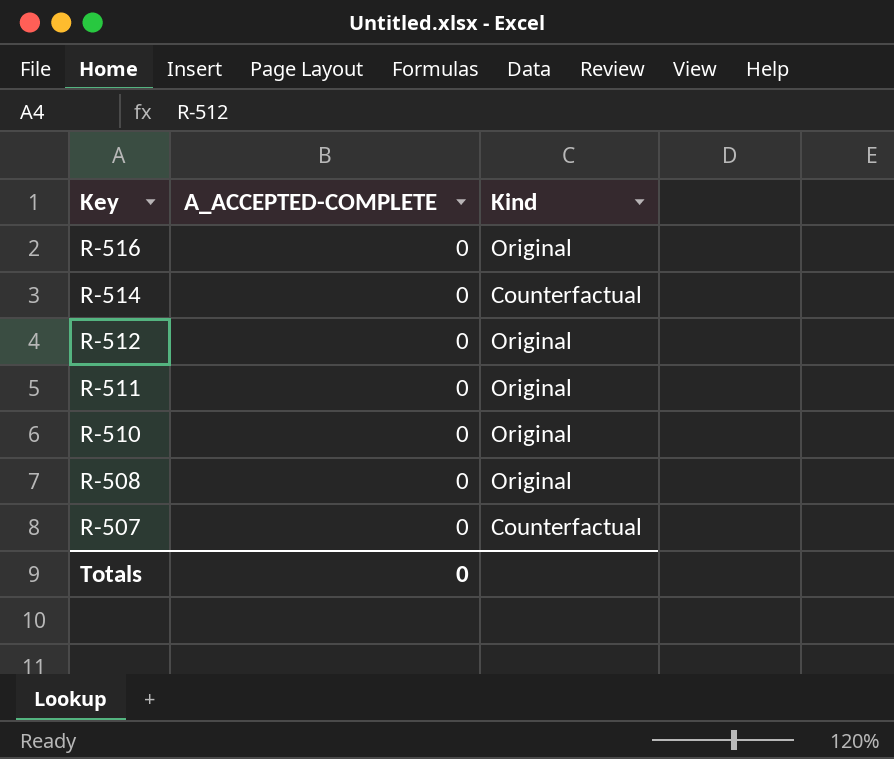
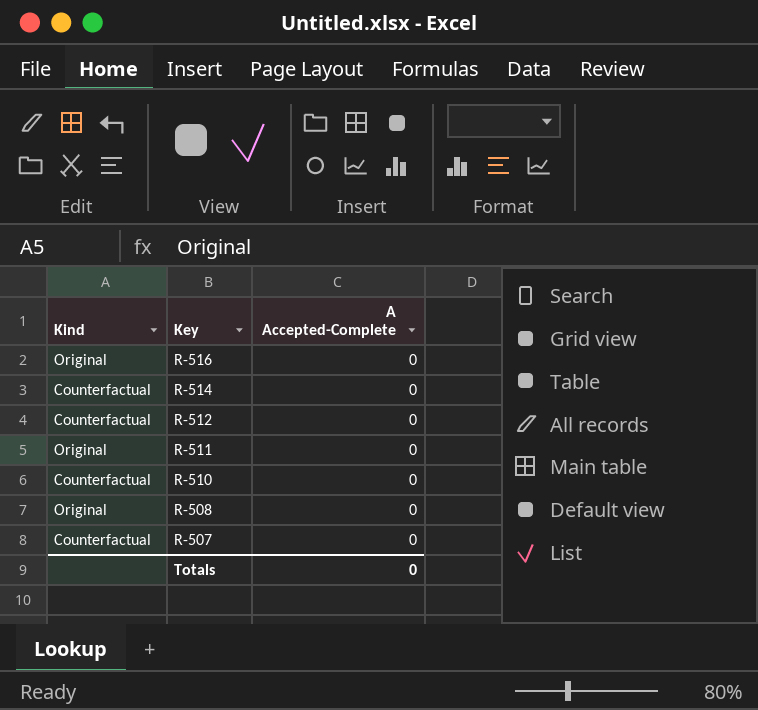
column Kind | position: 3 -> 1
column name: A_ACCEPTED-COMPLETE -> A Accepted-Complete
R-512 | Kind: Original -> Counterfactual
R-510 | Kind: Original -> Counterfactual

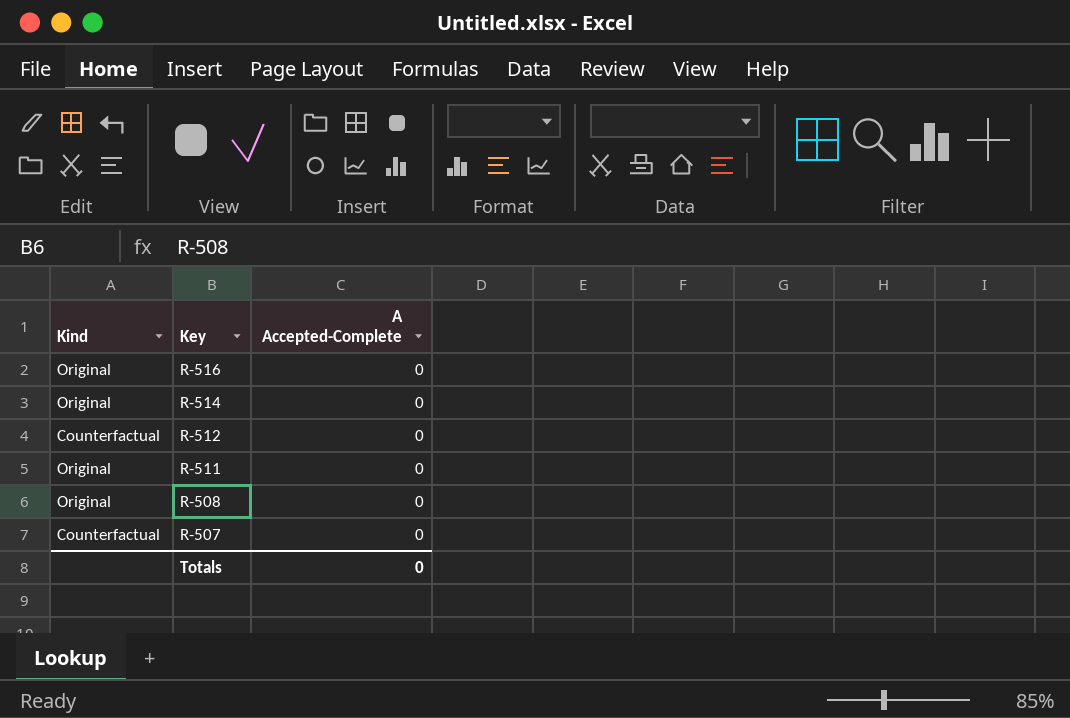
row R-510: Counterfactual | 0 -> none
R-514 | Kind: Counterfactual -> Original

